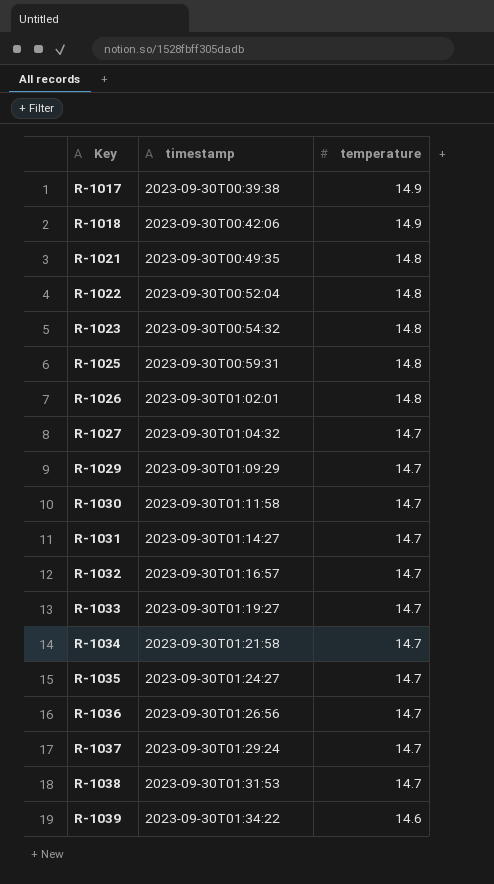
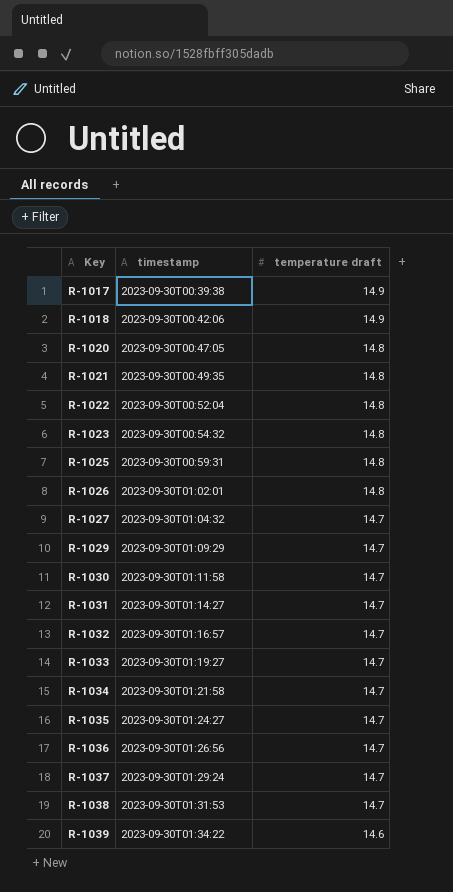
column name: temperature -> temperature draft
row R-1020: none -> 2023-09-30T00:47:05 | 14.8

